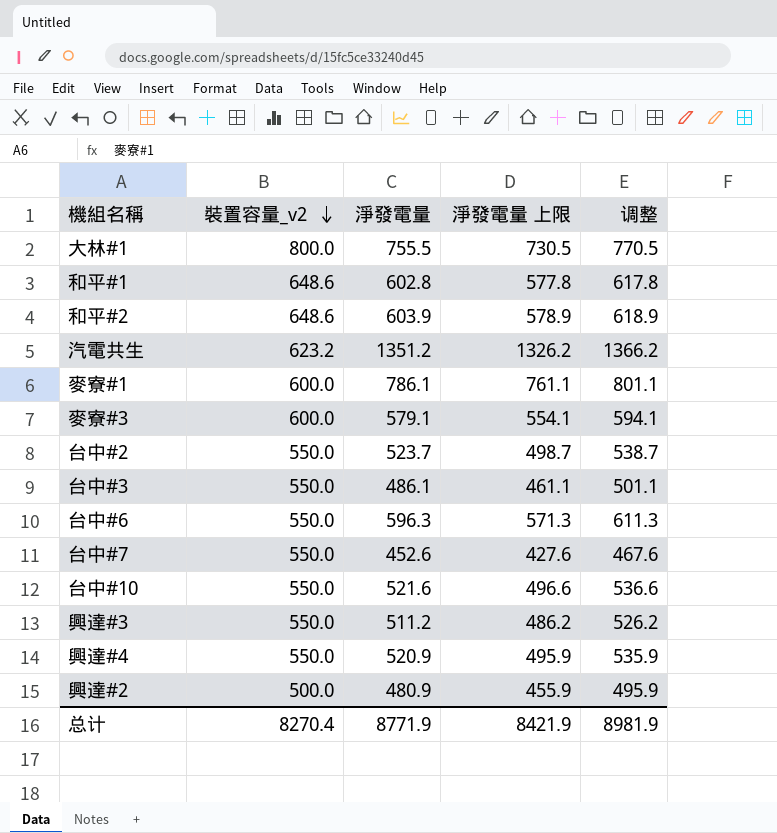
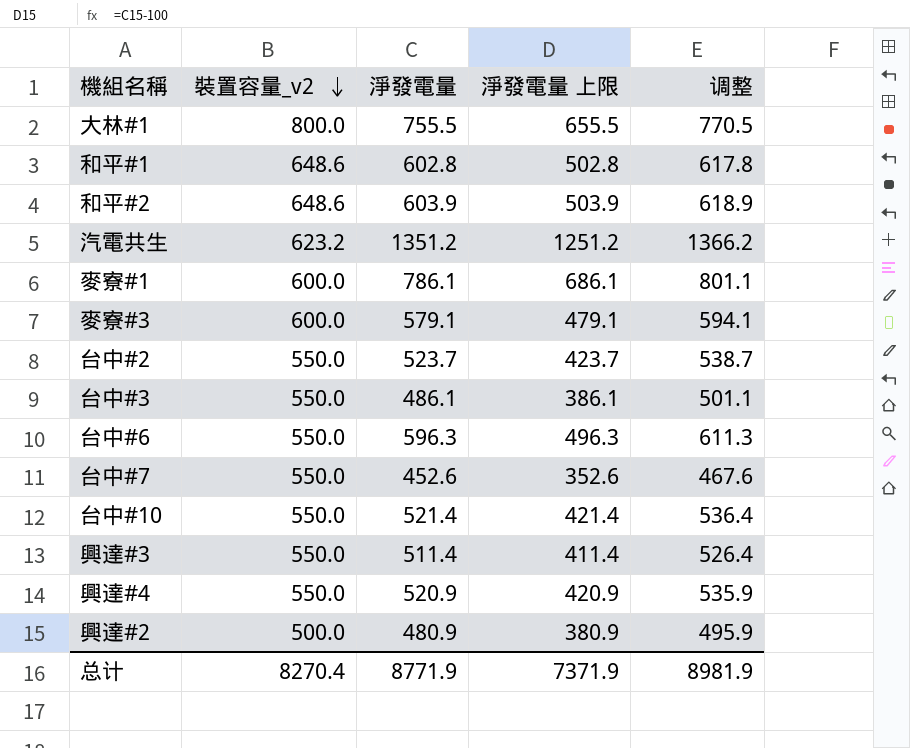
column 淨發電量 上限 | formula: [淨發電量] - 25 -> [淨發電量] - 100
台中#10 | 淨發電量: 521.6 -> 521.4
台中#10 | 调整: 536.6 -> 536.4
興達#3 | 淨發電量: 511.2 -> 511.4
興達#3 | 调整: 526.2 -> 526.4
总计 | 淨發電量 上限: 8421.9 -> 7371.9

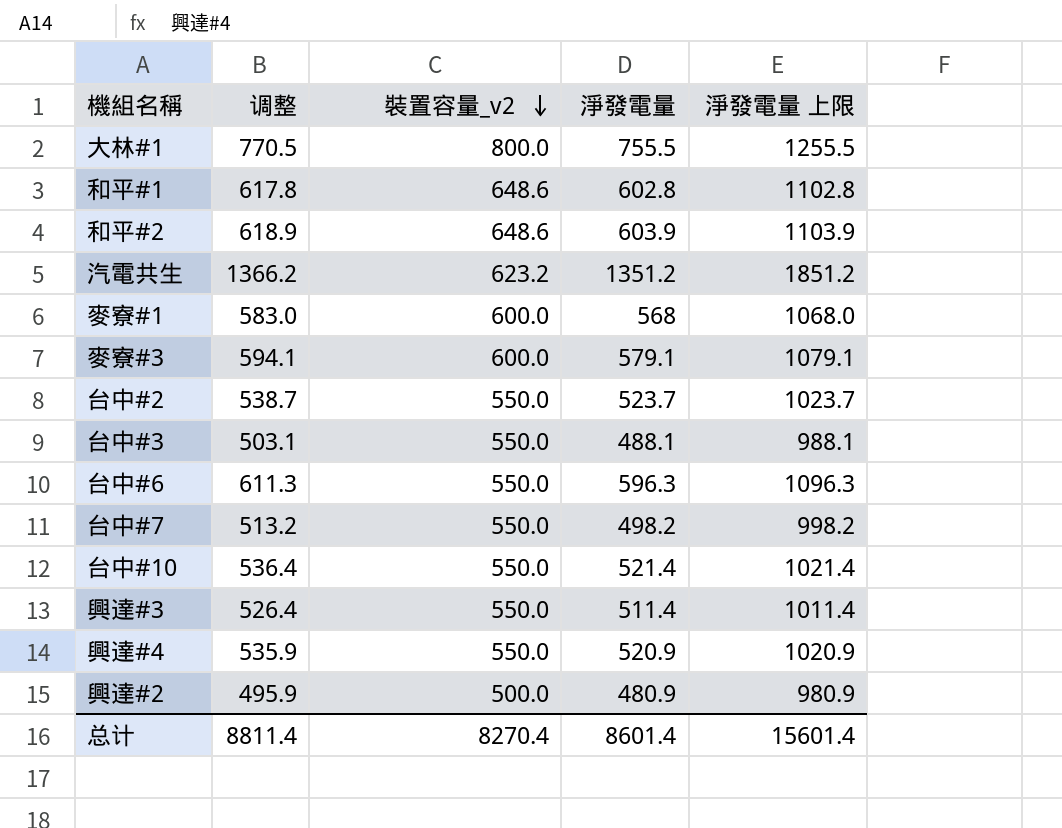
column 调整 | position: 5 -> 2
column 淨發電量 上限 | formula: [淨發電量] - 100 -> [淨發電量] + 500
麥寮#1 | 调整: 801.1 -> 583.0
麥寮#1 | 淨發電量: 786.1 -> 568
台中#3 | 调整: 501.1 -> 503.1
台中#3 | 淨發電量: 486.1 -> 488.1
台中#7 | 调整: 467.6 -> 513.2
台中#7 | 淨發電量: 452.6 -> 498.2
总计 | 调整: 8981.9 -> 8811.4
总计 | 淨發電量: 8771.9 -> 8601.4
总计 | 淨發電量 上限: 7371.9 -> 15601.4

